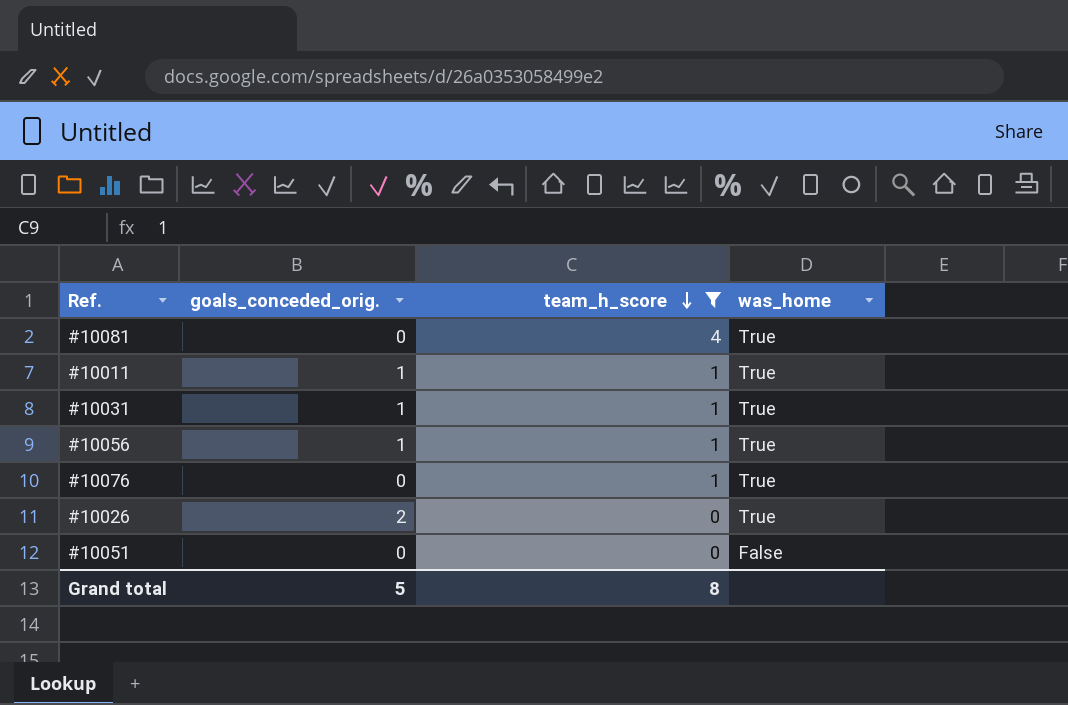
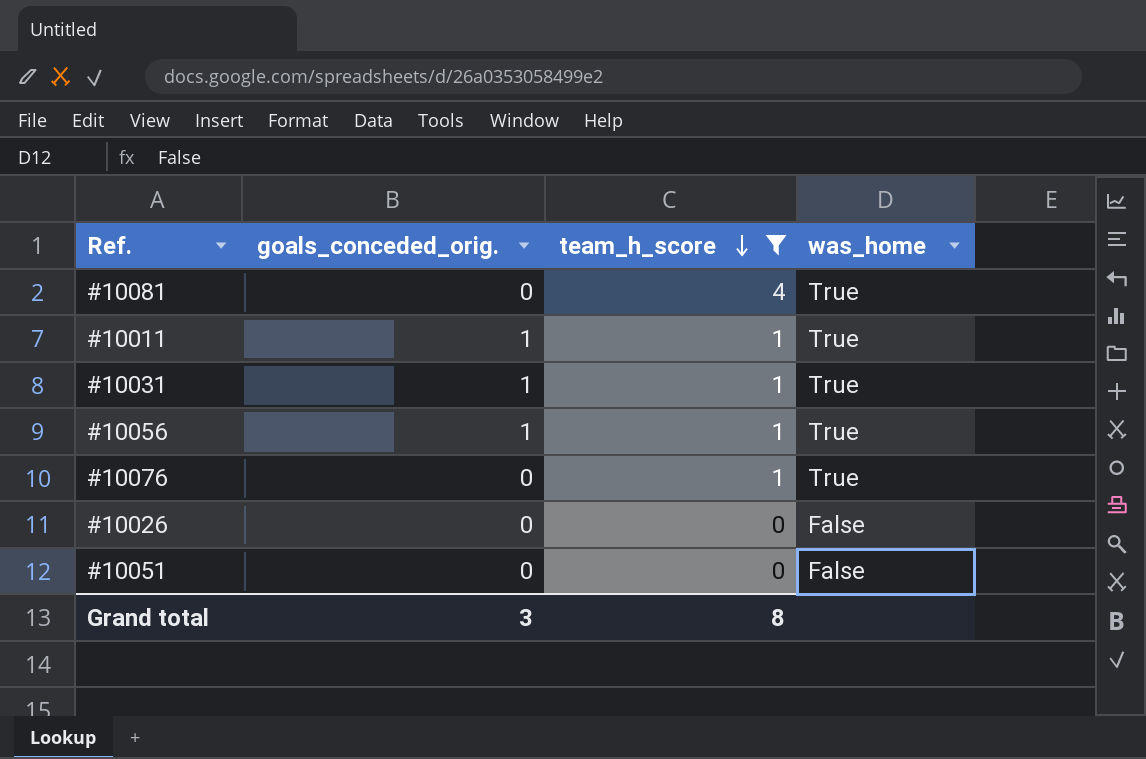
#10026 | goals_conceded_orig.: 2 -> 0
#10026 | was_home: True -> False
Grand total | goals_conceded_orig.: 5 -> 3

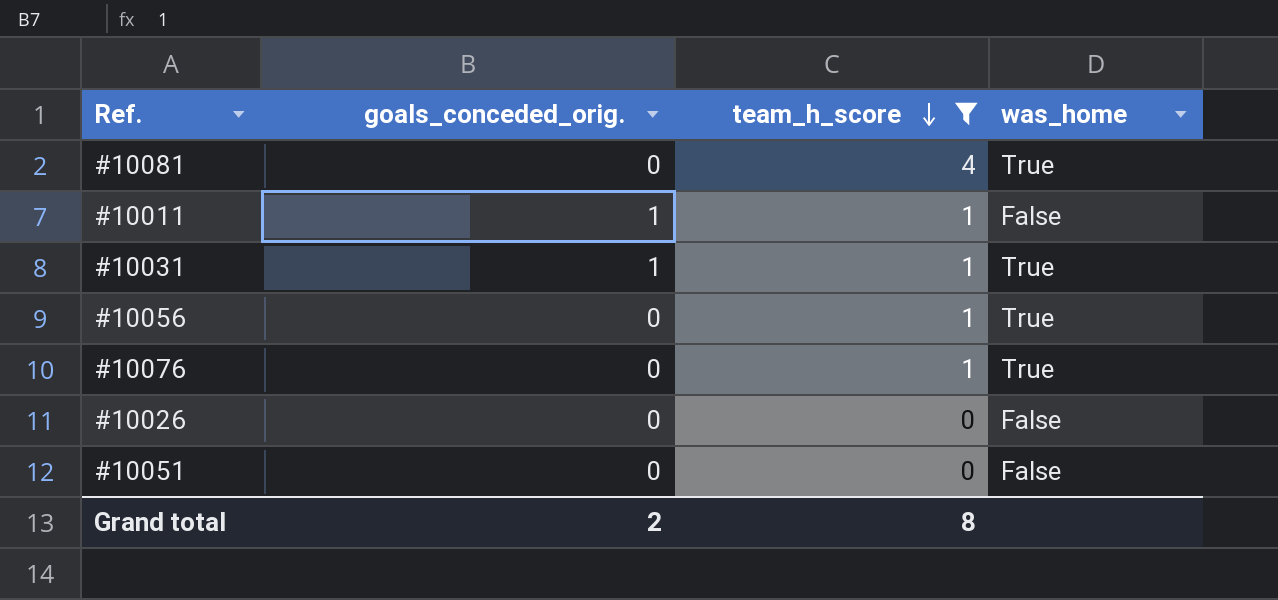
#10011 | was_home: True -> False
#10056 | goals_conceded_orig.: 1 -> 0
Grand total | goals_conceded_orig.: 3 -> 2

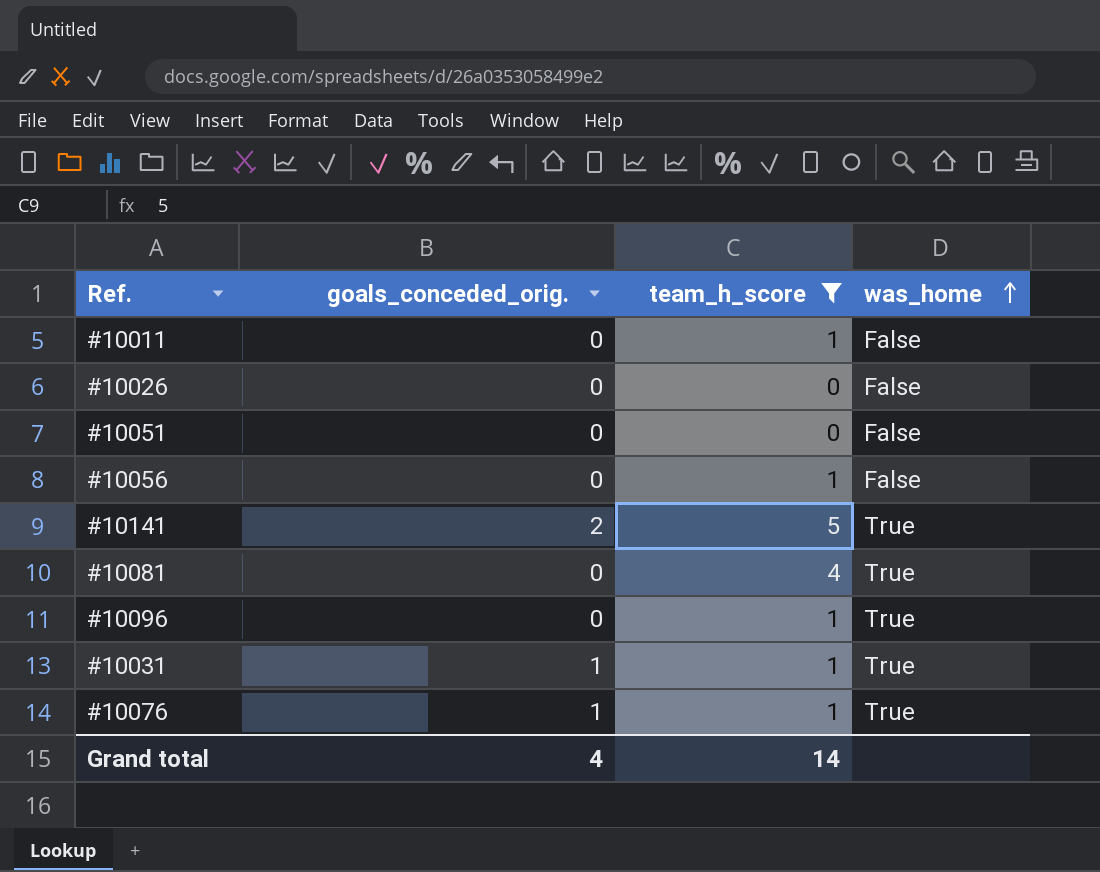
row order: team_h_score descending -> was_home ascending
#10011 | goals_conceded_orig.: 1 -> 0
#10056 | was_home: True -> False
row #10141: none -> 2 | 5 | True
row #10096: none -> 0 | 1 | True
#10076 | goals_conceded_orig.: 0 -> 1
Grand total | goals_conceded_orig.: 2 -> 4
Grand total | team_h_score: 8 -> 14

